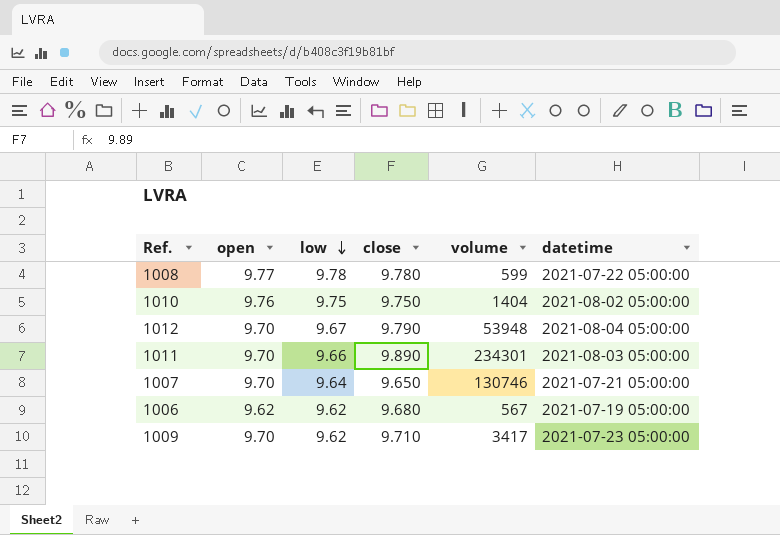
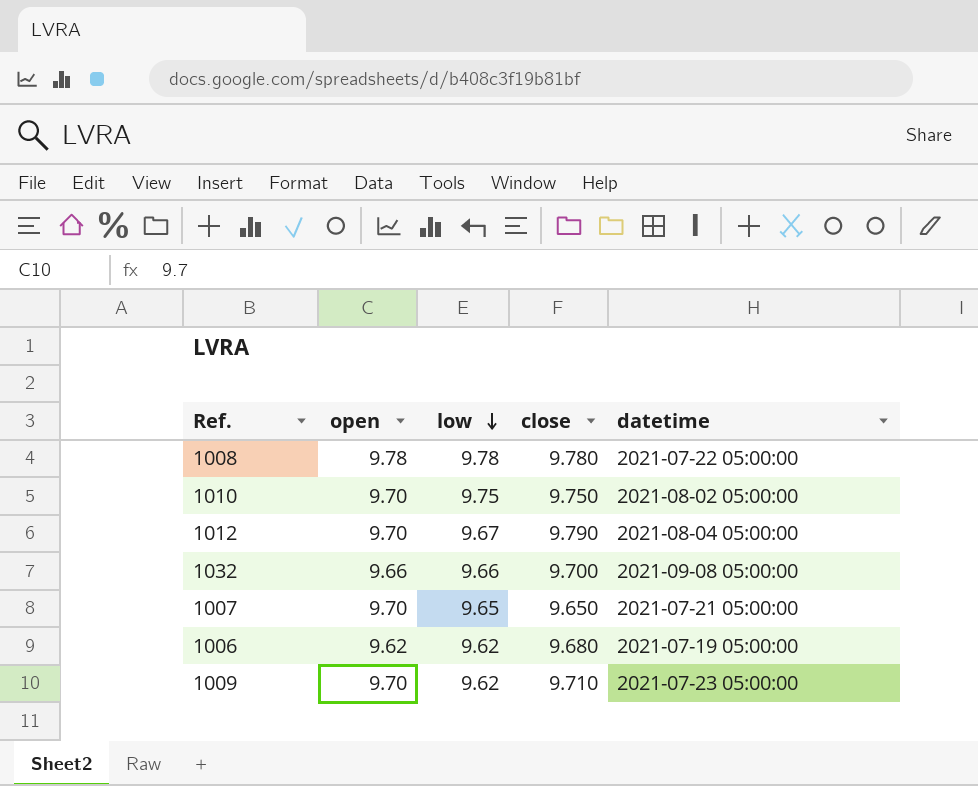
column volume | position: 5 -> none
row 1011: 9.70 | 9.66 | 9.890 | 234301 | 2021-08-03 05:00:00 -> none
1008 | open: 9.77 -> 9.78
1010 | open: 9.76 -> 9.70
row 1032: none -> 9.66 | 9.66 | 9.700 | 2021-09-08 05:00:00
1007 | low: 9.64 -> 9.65

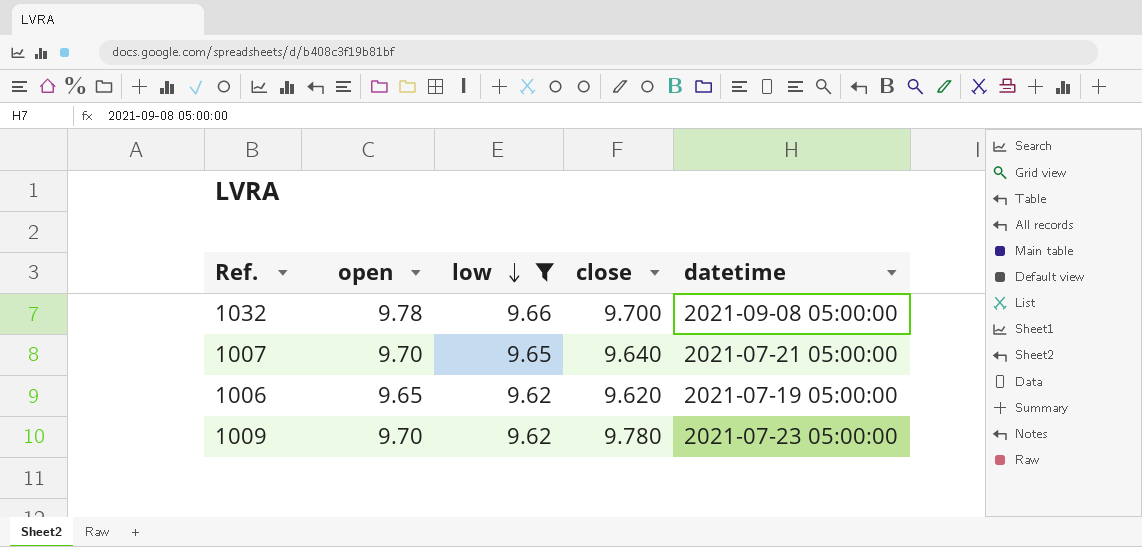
filter: none -> low <= 9.66
1032 | open: 9.66 -> 9.78
1007 | close: 9.650 -> 9.640
1006 | open: 9.62 -> 9.65
1006 | close: 9.680 -> 9.620
1009 | close: 9.710 -> 9.780

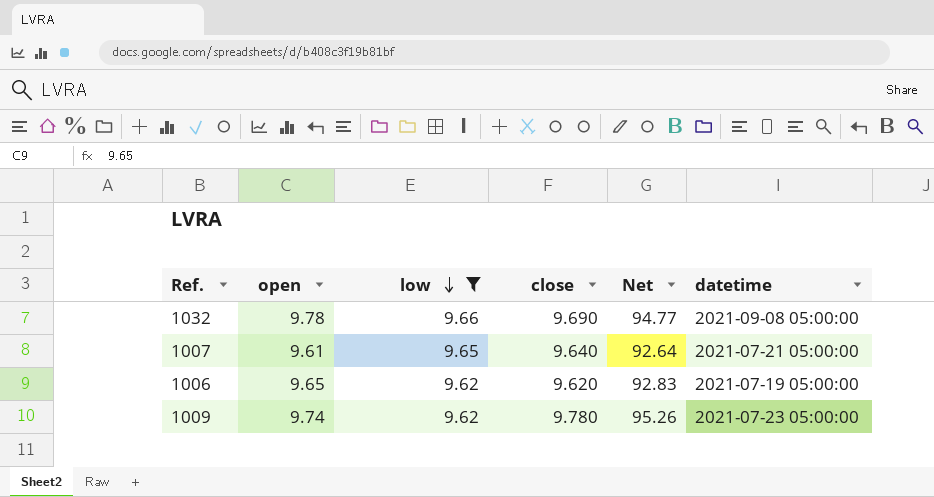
column Net | formula: none -> [open] * [close]
1032 | close: 9.700 -> 9.690
1007 | open: 9.70 -> 9.61
1009 | open: 9.70 -> 9.74

